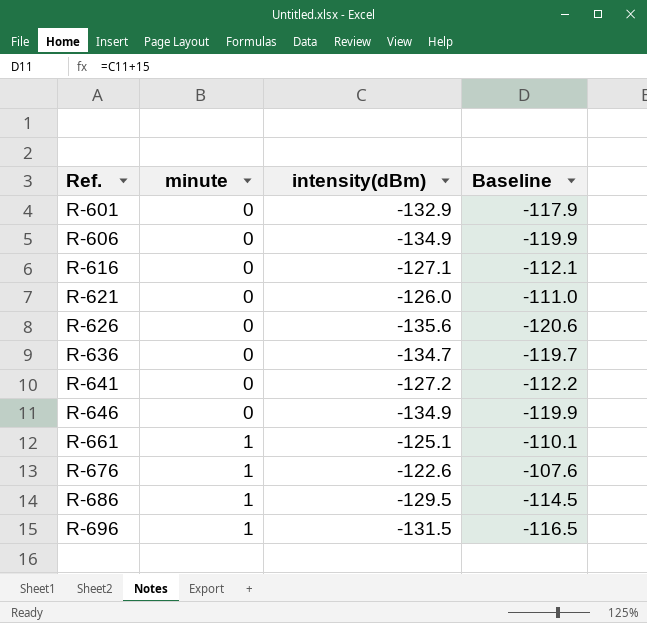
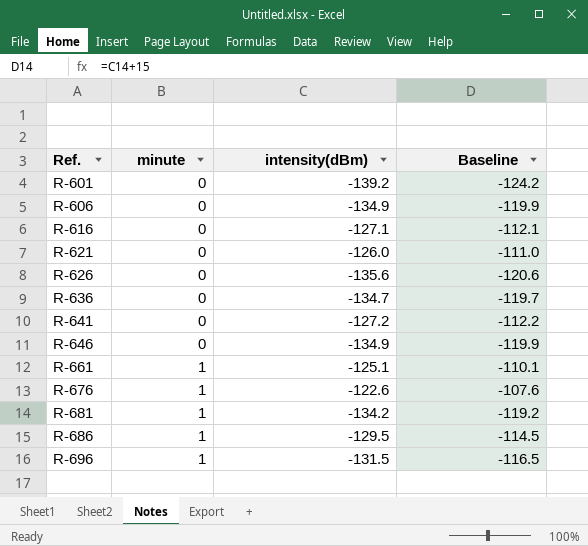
R-601 | intensity(dBm): -132.9 -> -139.2
R-601 | Baseline: -117.9 -> -124.2
row R-681: none -> 1 | -134.2 | -119.2

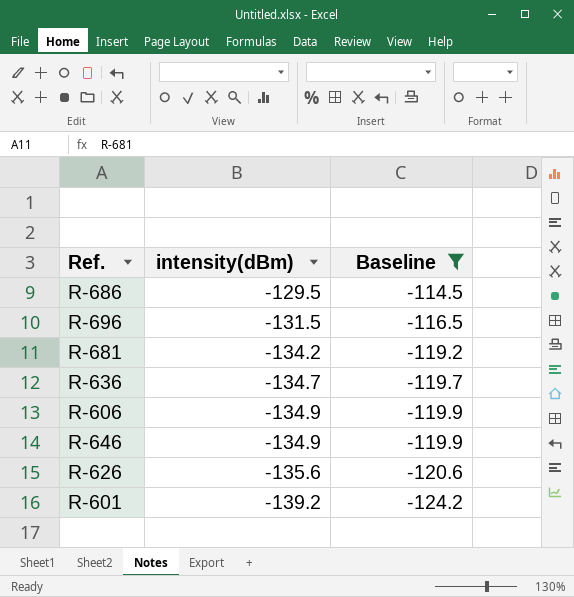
filter: none -> Baseline <= -114.5
row order: Ref. ascending -> intensity(dBm) descending
column minute | position: 2 -> none

